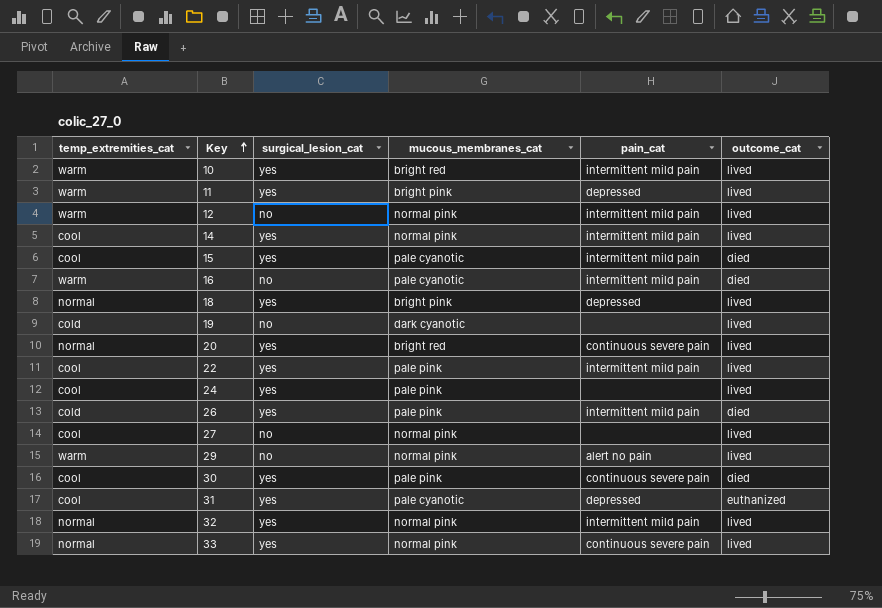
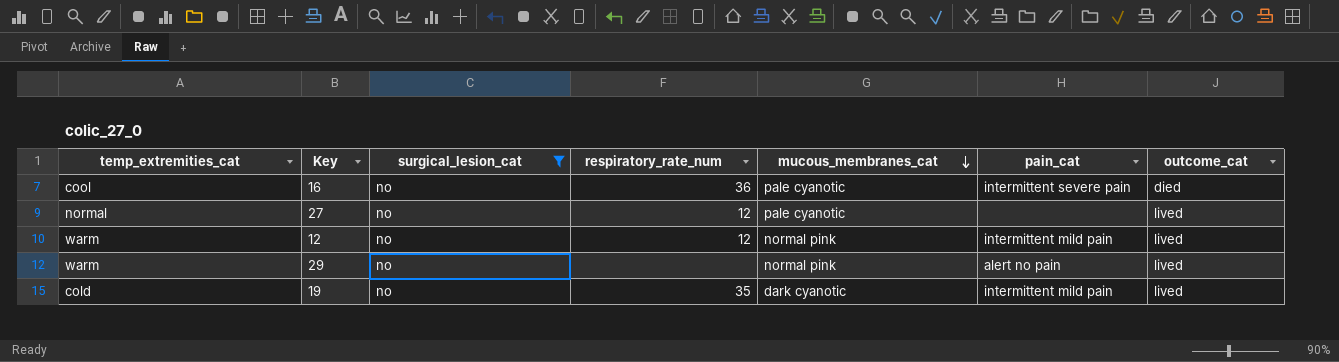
filter: none -> surgical_lesion_cat = no
row order: Key ascending -> mucous_membranes_cat descending
column respiratory_rate_num | position: none -> 4
16 | temp_extremities_cat: warm -> cool
16 | pain_cat: intermittent mild pain -> intermittent severe pain
27 | temp_extremities_cat: cool -> normal
27 | mucous_membranes_cat: normal pink -> pale cyanotic
19 | pain_cat: none -> intermittent mild pain

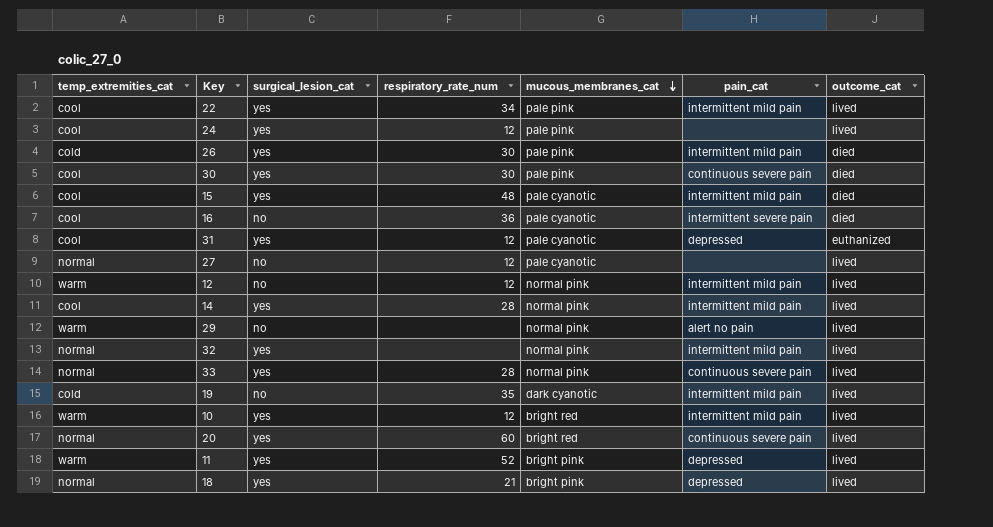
filter: surgical_lesion_cat = no -> none

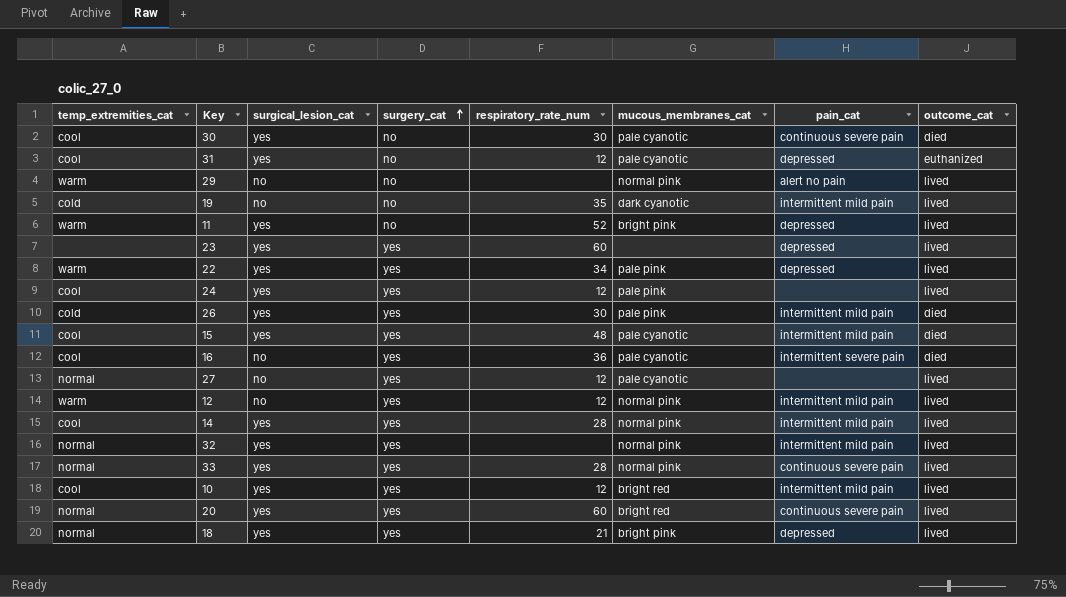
row order: mucous_membranes_cat descending -> surgery_cat ascending
column surgery_cat | position: none -> 4
30 | mucous_membranes_cat: pale pink -> pale cyanotic
row 23: none -> none | yes | yes | 60 | none | depressed | lived
22 | temp_extremities_cat: cool -> warm
22 | pain_cat: intermittent mild pain -> depressed
10 | temp_extremities_cat: warm -> cool

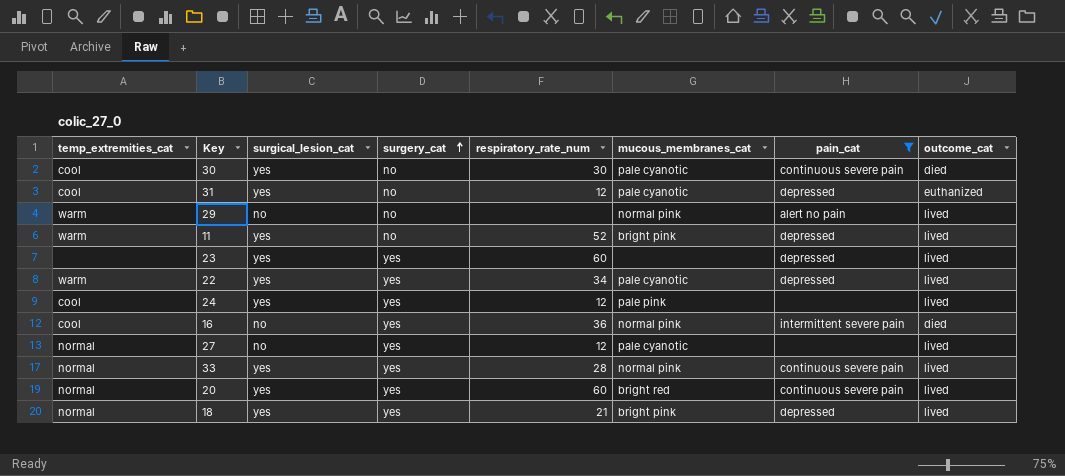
filter: none -> pain_cat != intermittent mild pain
22 | mucous_membranes_cat: pale pink -> pale cyanotic
16 | mucous_membranes_cat: pale cyanotic -> normal pink

